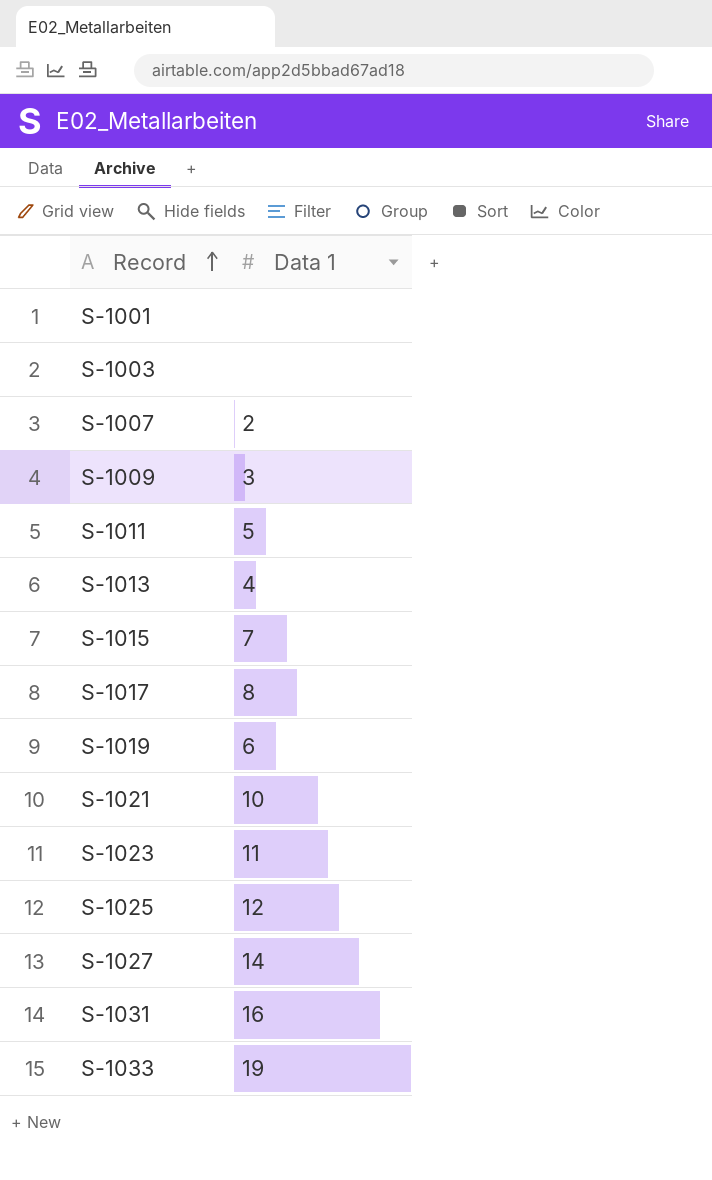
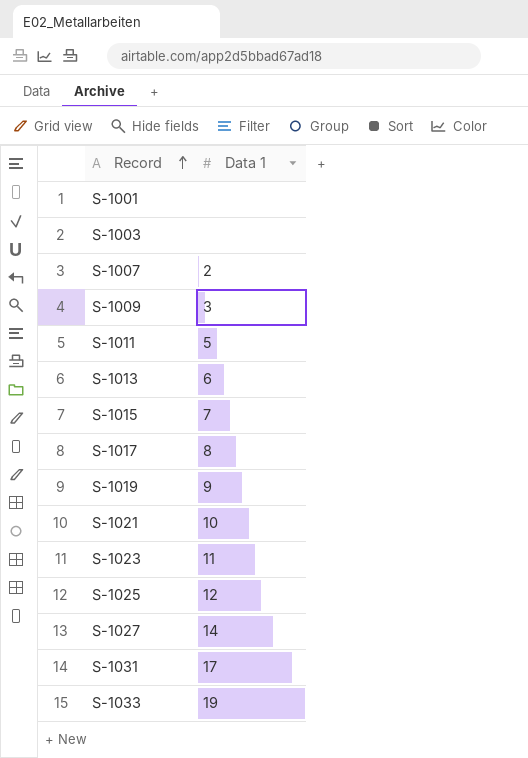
S-1013 | Data 1: 4 -> 6
S-1019 | Data 1: 6 -> 9
S-1031 | Data 1: 16 -> 17

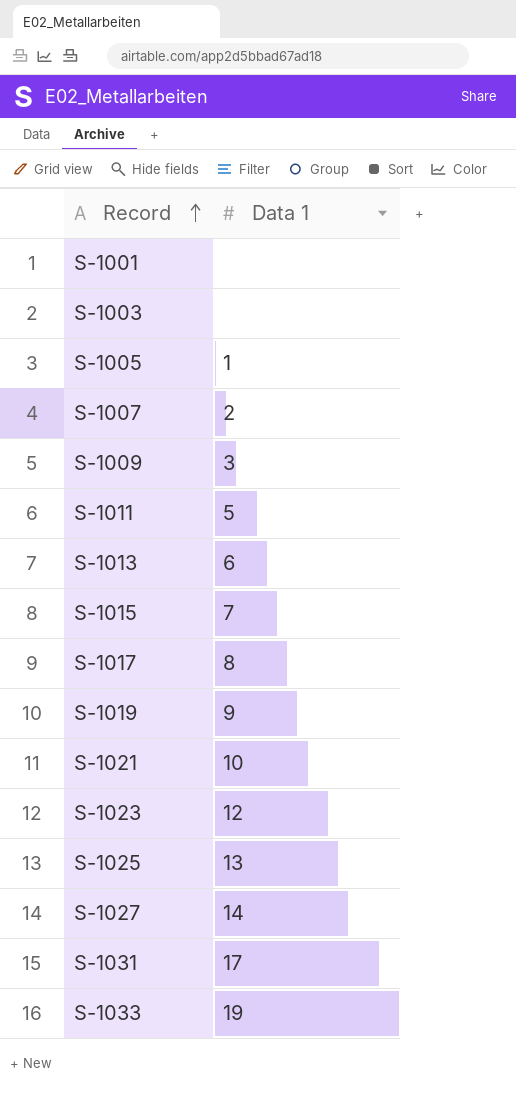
row S-1005: none -> 1
S-1023 | Data 1: 11 -> 12
S-1025 | Data 1: 12 -> 13

